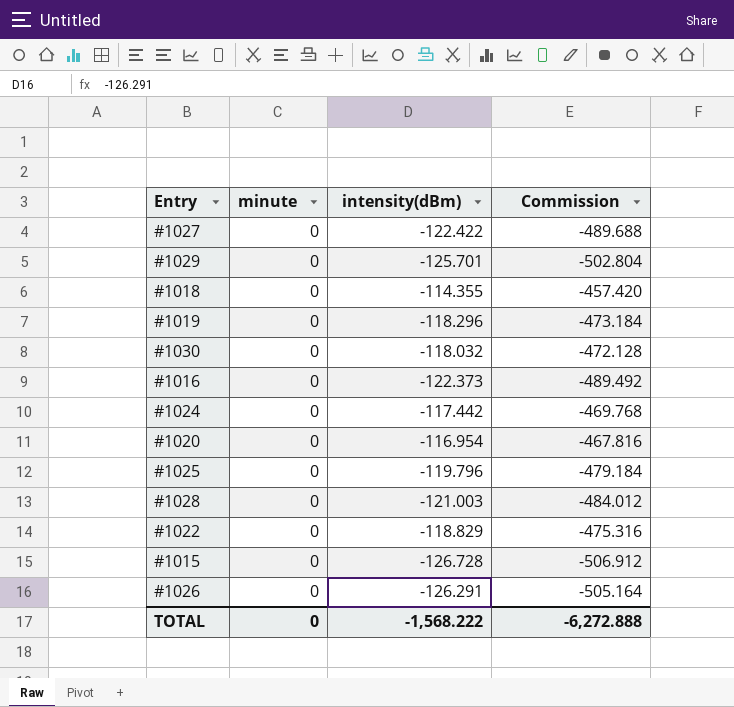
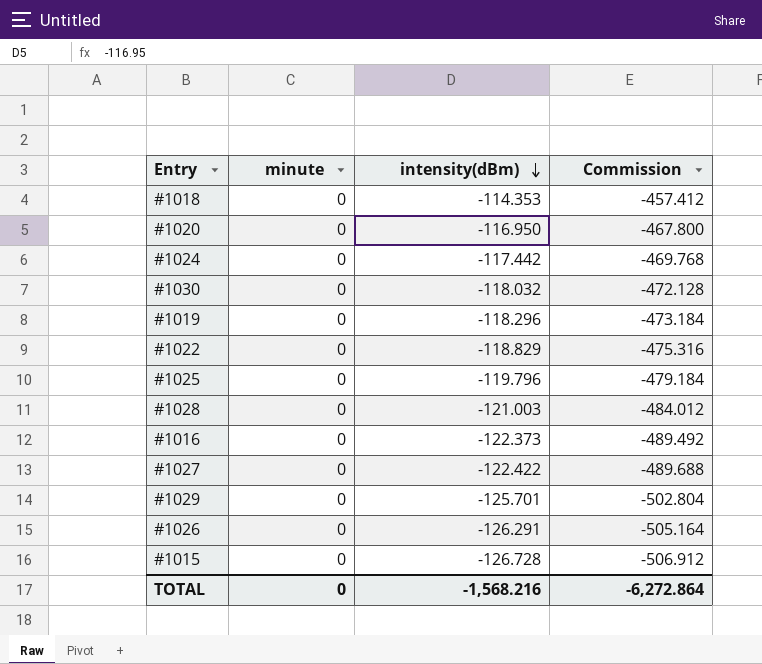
row order: none -> intensity(dBm) descending
#1018 | intensity(dBm): -114.355 -> -114.353
#1018 | Commission: -457.420 -> -457.412
#1020 | intensity(dBm): -116.954 -> -116.950
#1020 | Commission: -467.816 -> -467.800
TOTAL | intensity(dBm): -1,568.222 -> -1,568.216
TOTAL | Commission: -6,272.888 -> -6,272.864

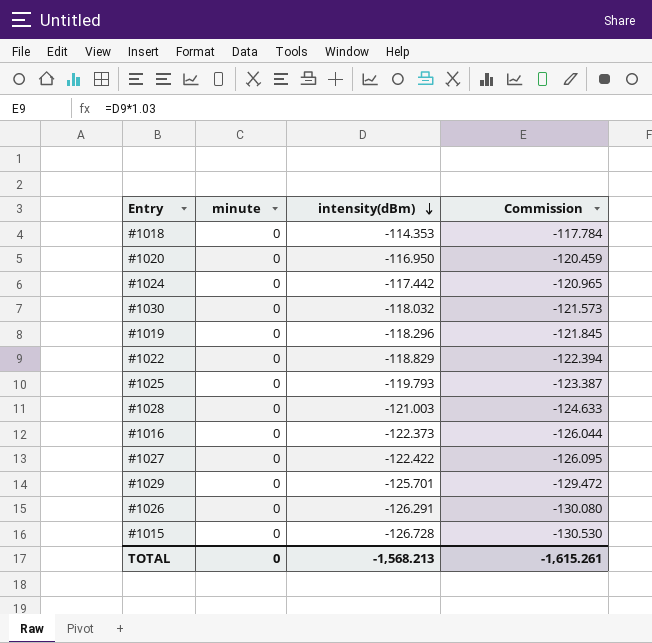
column Commission | formula: [intensity(dBm)] * 4 -> [intensity(dBm)] * 1.03
#1025 | intensity(dBm): -119.796 -> -119.793
TOTAL | intensity(dBm): -1,568.216 -> -1,568.213
TOTAL | Commission: -6,272.864 -> -1,615.261

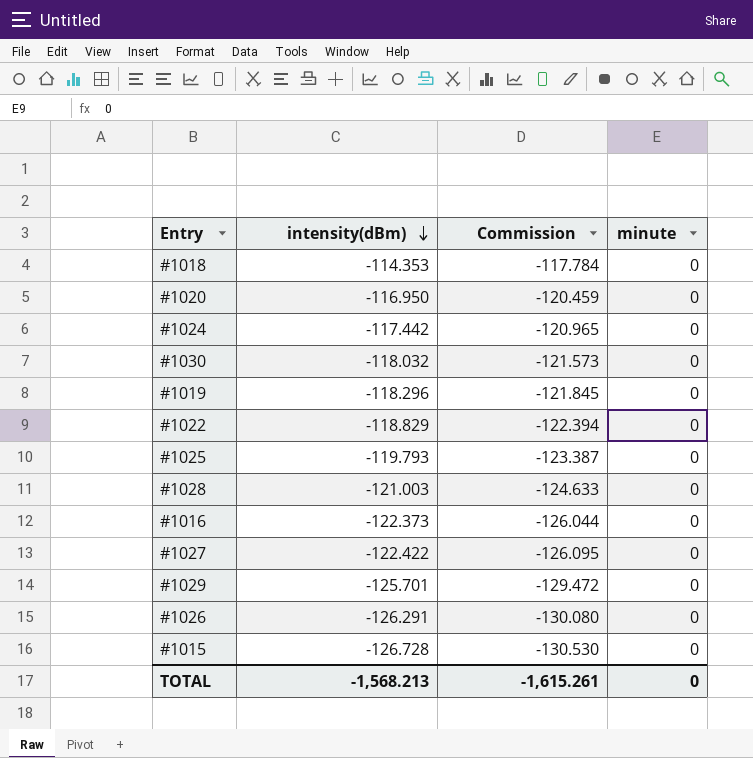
column minute | position: 2 -> 4

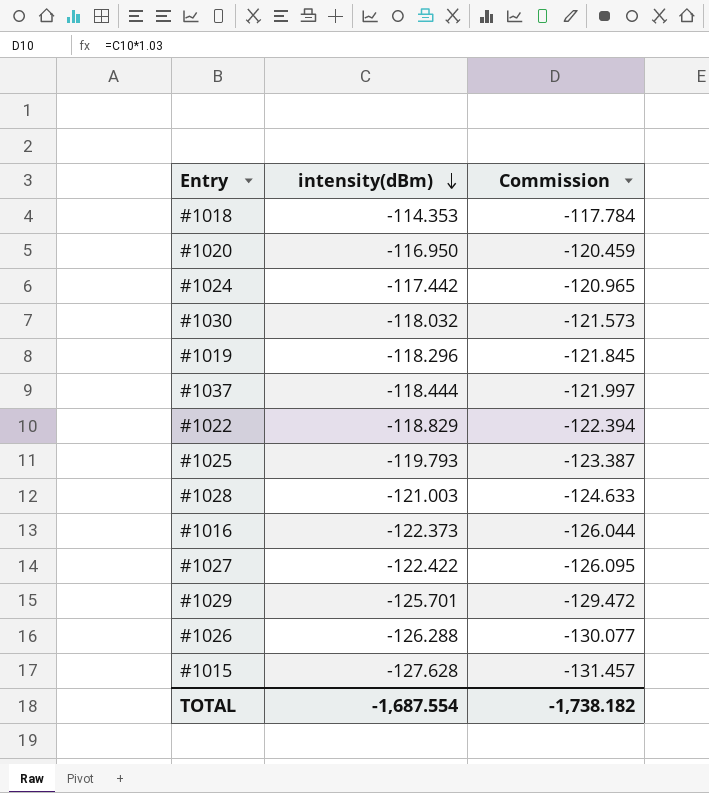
column minute | position: 4 -> none
row #1037: none -> -118.444 | -121.997
#1026 | intensity(dBm): -126.291 -> -126.288
#1026 | Commission: -130.080 -> -130.077
#1015 | intensity(dBm): -126.728 -> -127.628
#1015 | Commission: -130.530 -> -131.457
TOTAL | intensity(dBm): -1,568.213 -> -1,687.554
TOTAL | Commission: -1,615.261 -> -1,738.182

